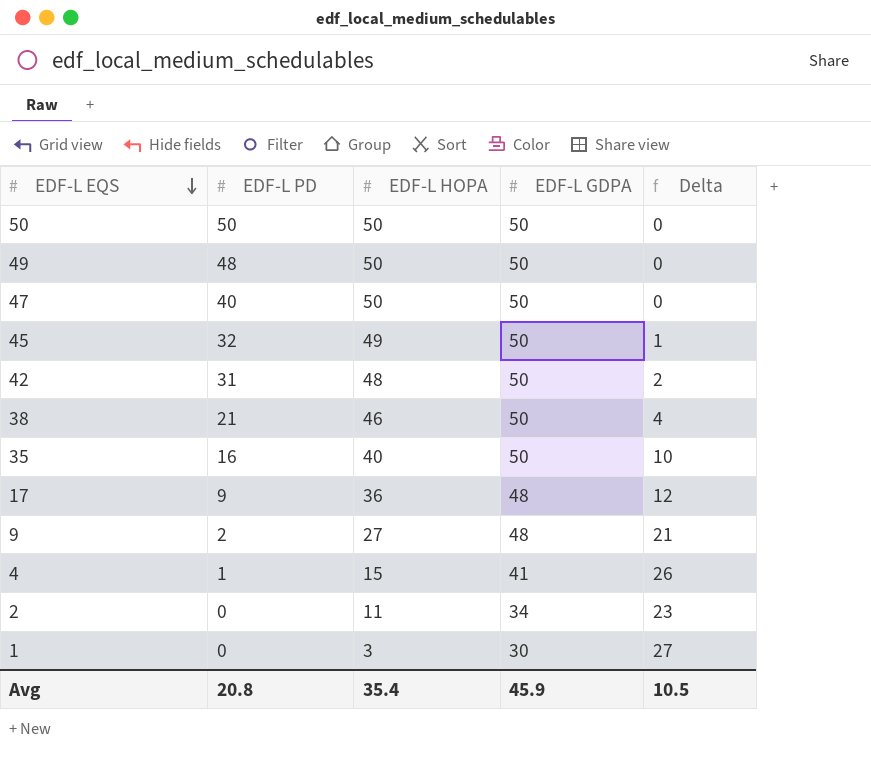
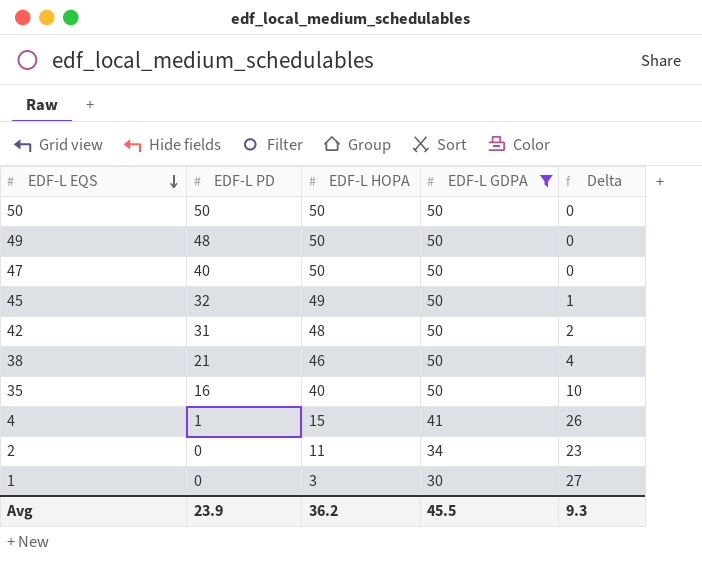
filter: none -> EDF-L GDPA != 48
Avg | EDF-L PD: 20.8 -> 23.9
Avg | EDF-L HOPA: 35.4 -> 36.2
Avg | EDF-L GDPA: 45.9 -> 45.5
Avg | Delta: 10.5 -> 9.3

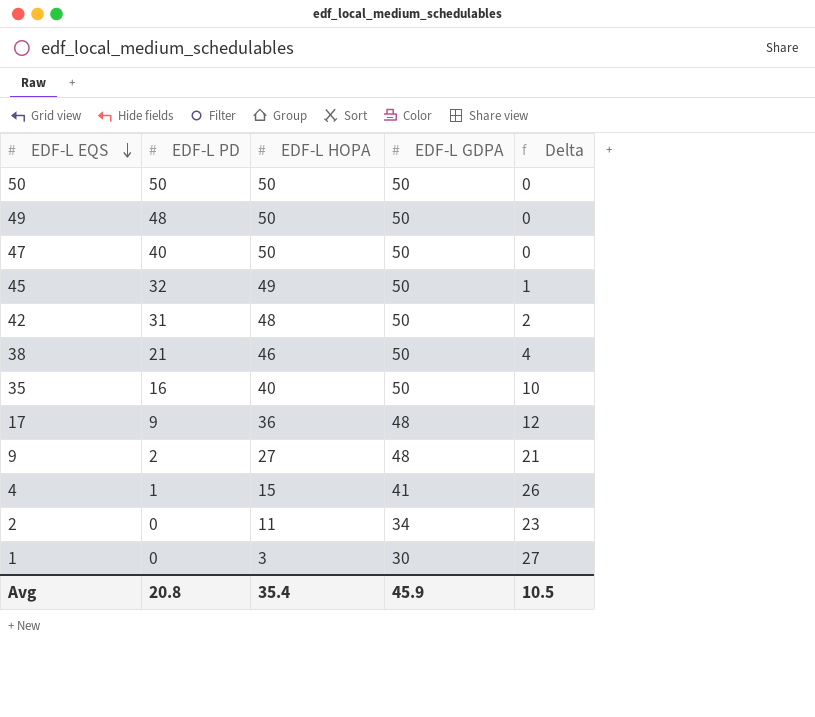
filter: EDF-L GDPA != 48 -> none
Avg | EDF-L PD: 23.9 -> 20.8
Avg | EDF-L HOPA: 36.2 -> 35.4
Avg | EDF-L GDPA: 45.5 -> 45.9
Avg | Delta: 9.3 -> 10.5

